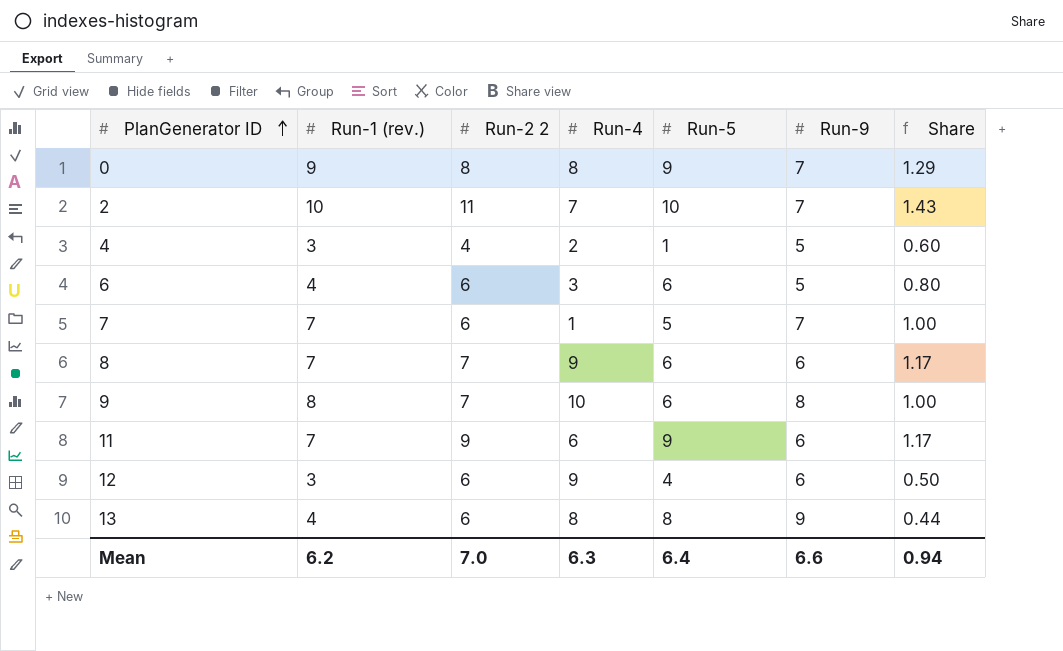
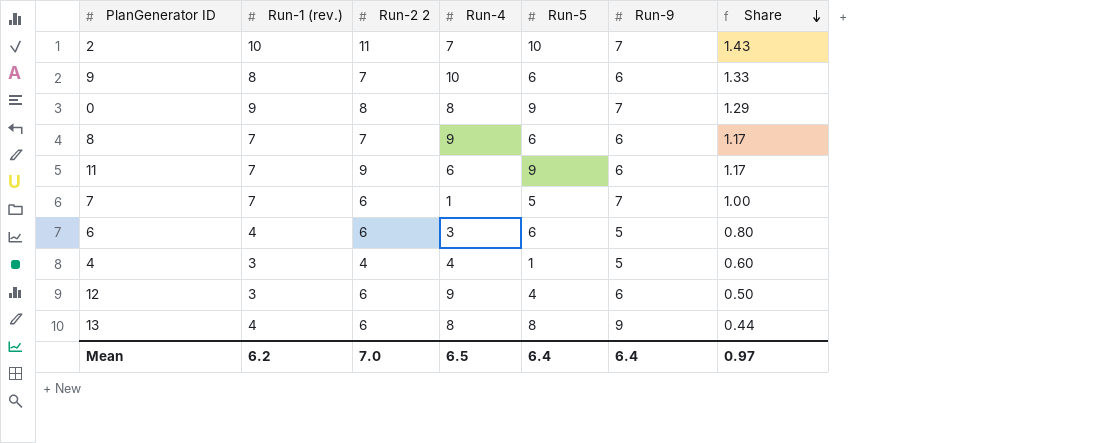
row order: PlanGenerator ID ascending -> Share descending
9 | Run-9: 8 -> 6
9 | Share: 1.00 -> 1.33
4 | Run-4: 2 -> 4
Mean | Run-4: 6.3 -> 6.5
Mean | Run-9: 6.6 -> 6.4
Mean | Share: 0.94 -> 0.97

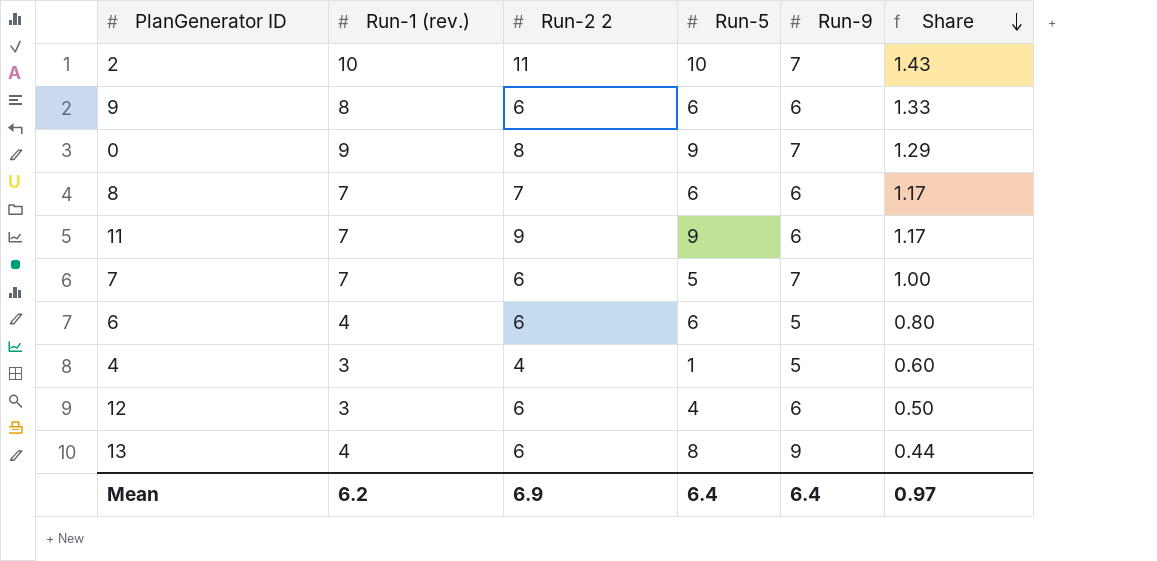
column Run-4 | position: 4 -> none
9 | Run-2 2: 7 -> 6
Mean | Run-2 2: 7.0 -> 6.9

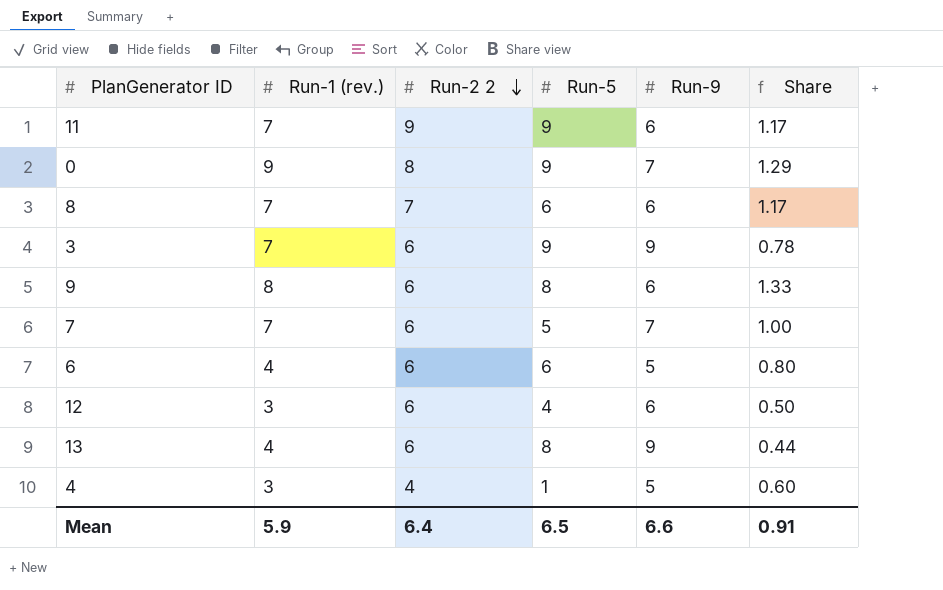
row order: Share descending -> Run-2 2 descending
row 2: 10 | 11 | 10 | 7 | 1.43 -> none
row 3: none -> 7 | 6 | 9 | 9 | 0.78
9 | Run-5: 6 -> 8
Mean | Run-1 (rev.): 6.2 -> 5.9
Mean | Run-2 2: 6.9 -> 6.4
Mean | Run-5: 6.4 -> 6.5
Mean | Run-9: 6.4 -> 6.6
Mean | Share: 0.97 -> 0.91

